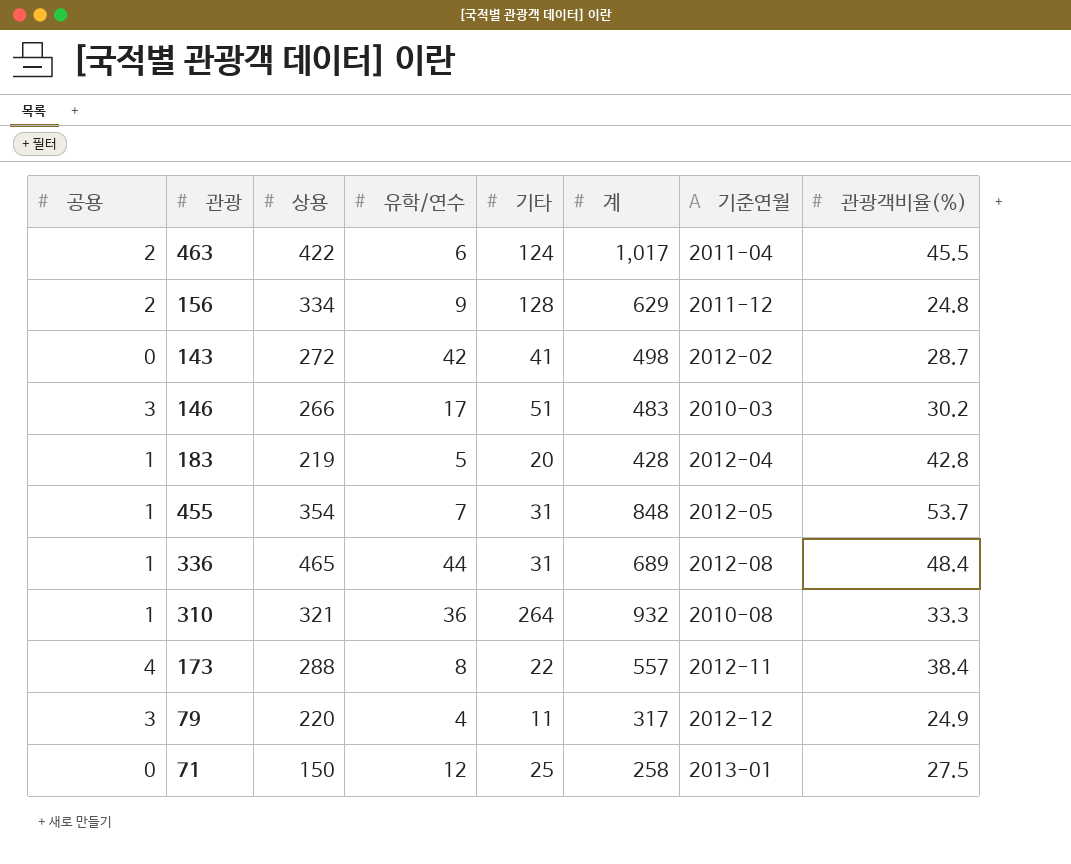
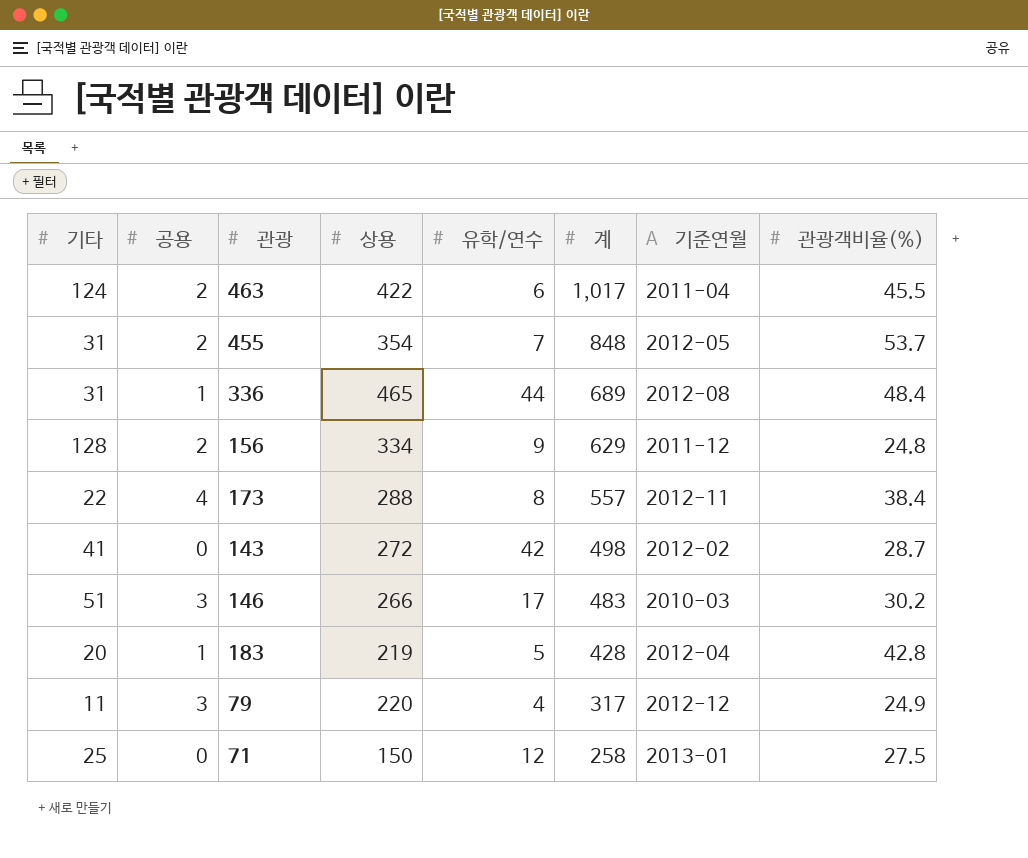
row order: none -> 계 descending
column 기타 | position: 5 -> 1
row 310: 1 | 321 | 36 | 264 | 932 | 2010-08 | 33.3 -> none
455 | 공용: 1 -> 2

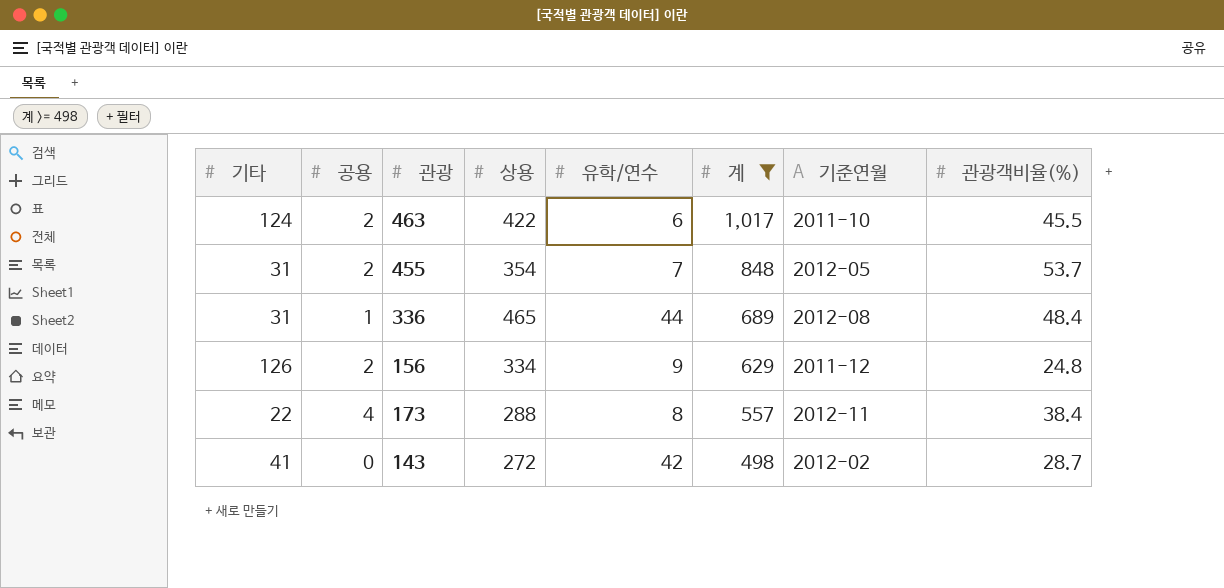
filter: none -> 계 >= 498
463 | 기준연월: 2011-04 -> 2011-10
156 | 기타: 128 -> 126

